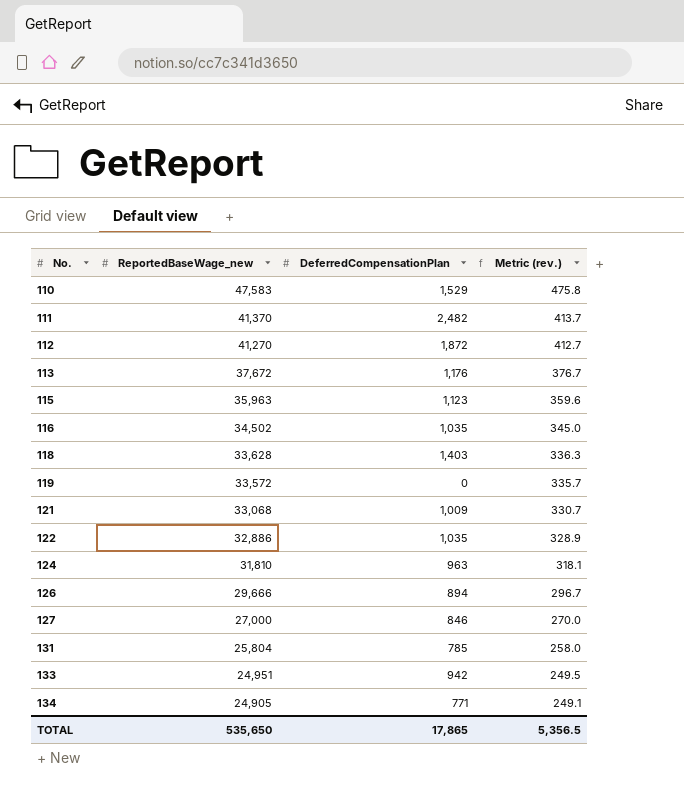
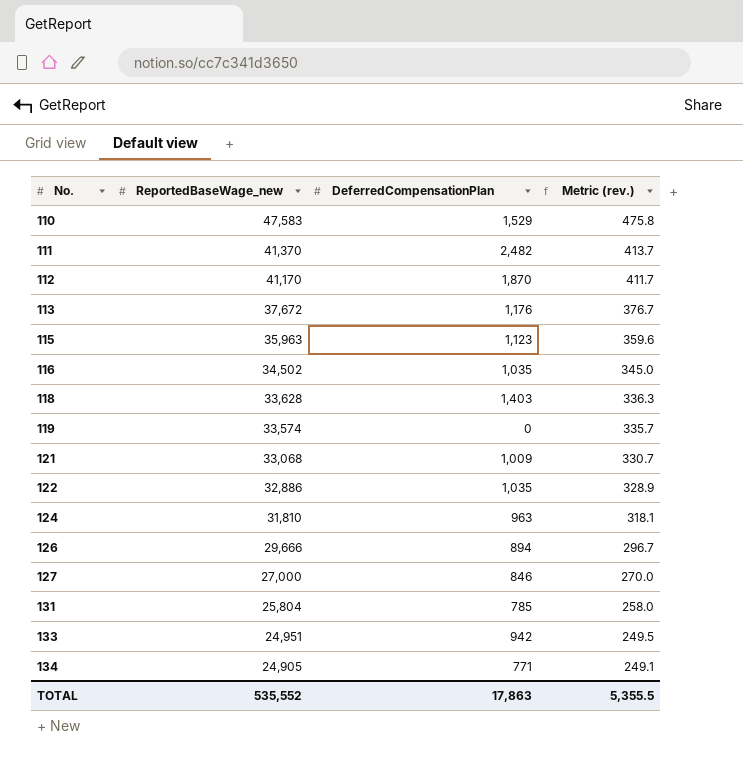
112 | ReportedBaseWage_new: 41,270 -> 41,170
112 | DeferredCompensationPlan: 1,872 -> 1,870
112 | Metric (rev.): 412.7 -> 411.7
119 | ReportedBaseWage_new: 33,572 -> 33,574
TOTAL | ReportedBaseWage_new: 535,650 -> 535,552
TOTAL | DeferredCompensationPlan: 17,865 -> 17,863
TOTAL | Metric (rev.): 5,356.5 -> 5,355.5

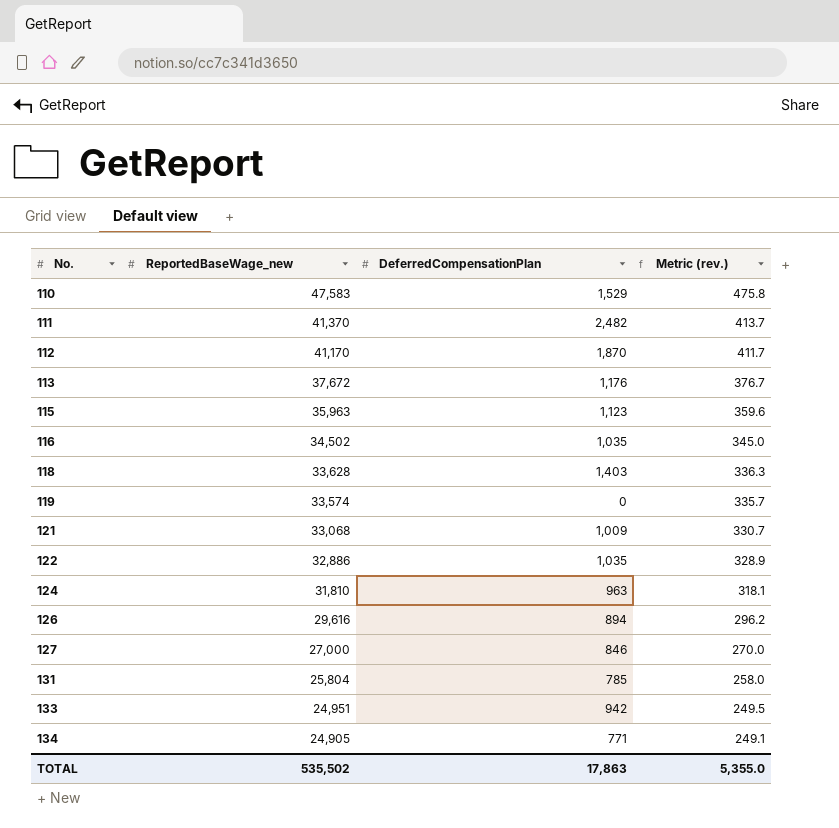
126 | ReportedBaseWage_new: 29,666 -> 29,616
126 | Metric (rev.): 296.7 -> 296.2
TOTAL | ReportedBaseWage_new: 535,552 -> 535,502
TOTAL | Metric (rev.): 5,355.5 -> 5,355.0

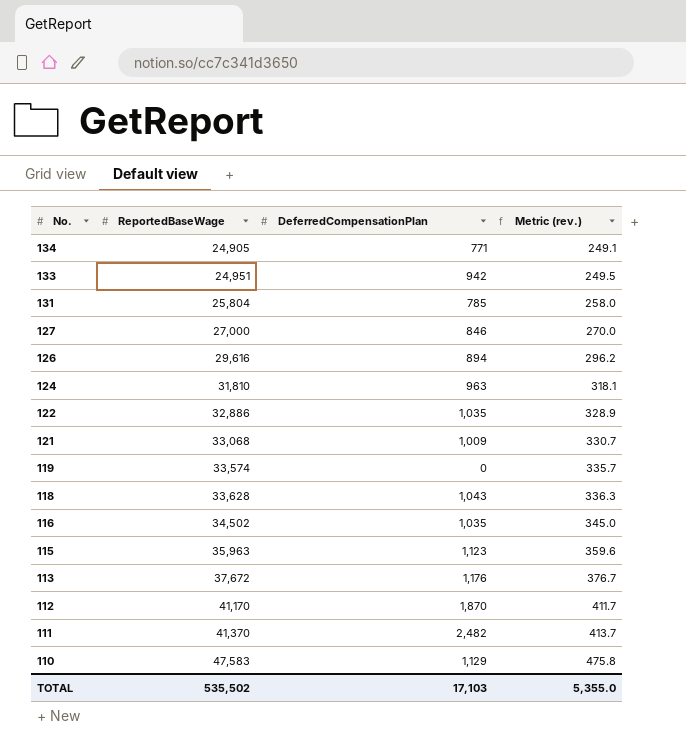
row order: No. ascending -> No. descending
column name: ReportedBaseWage_new -> ReportedBaseWage
118 | DeferredCompensationPlan: 1,403 -> 1,043
110 | DeferredCompensationPlan: 1,529 -> 1,129
TOTAL | DeferredCompensationPlan: 17,863 -> 17,103

